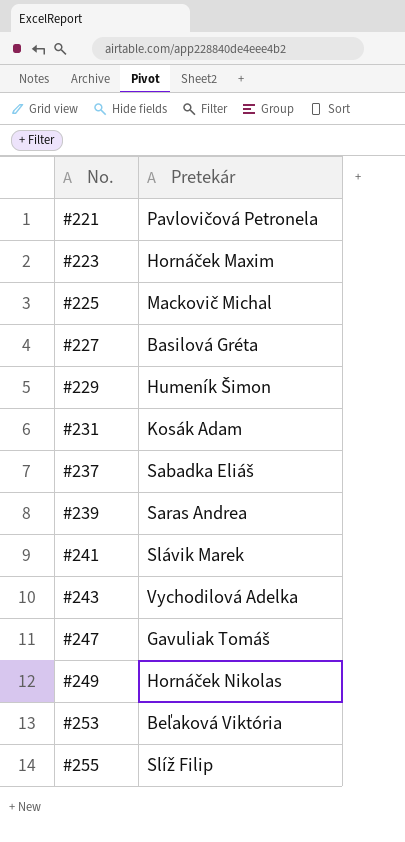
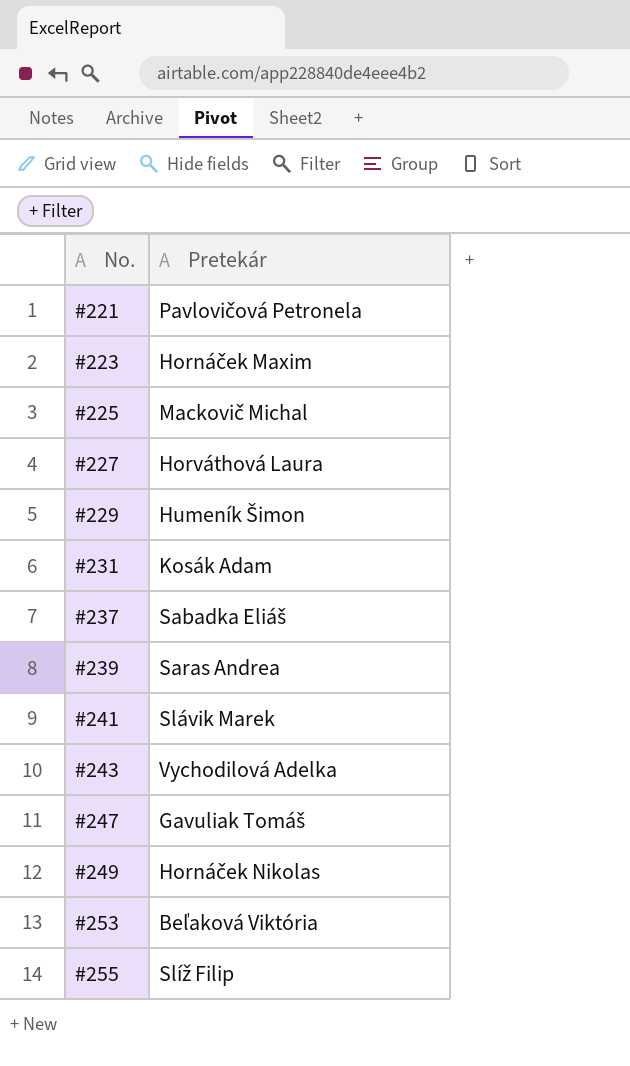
#227 | Pretekár: Basilová Gréta -> Horváthová Laura

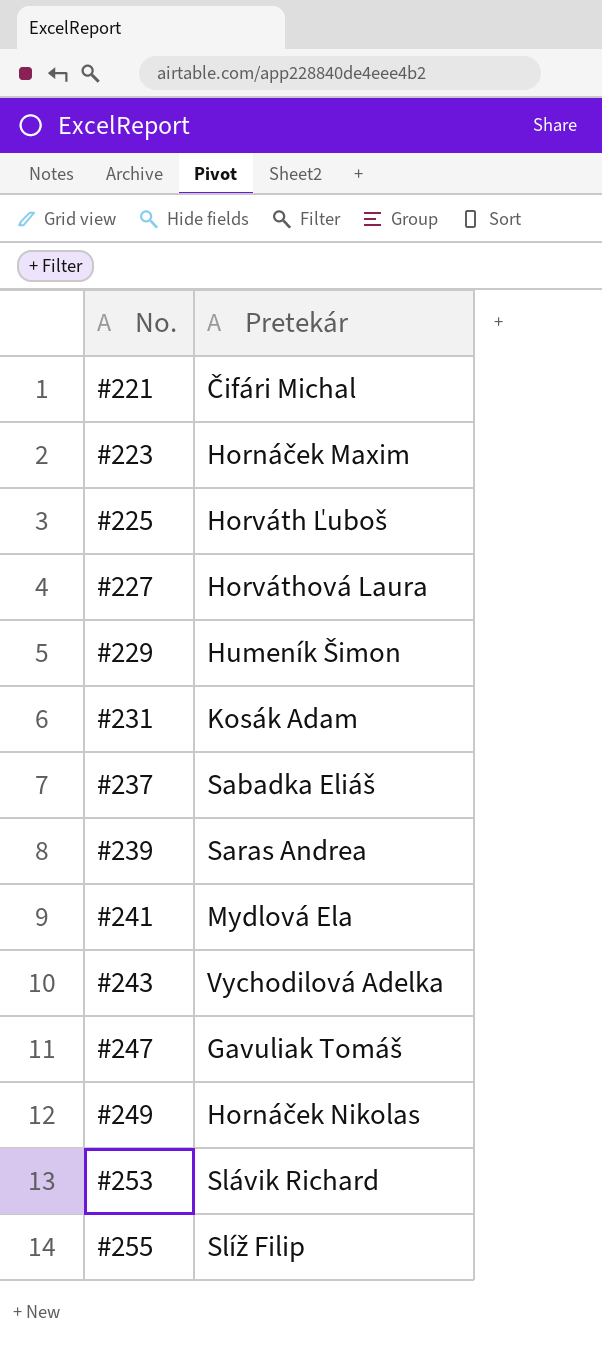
#221 | Pretekár: Pavlovičová Petronela -> Čifári Michal
#225 | Pretekár: Mackovič Michal -> Horváth Ľuboš
#241 | Pretekár: Slávik Marek -> Mydlová Ela
#253 | Pretekár: Beľaková Viktória -> Slávik Richard

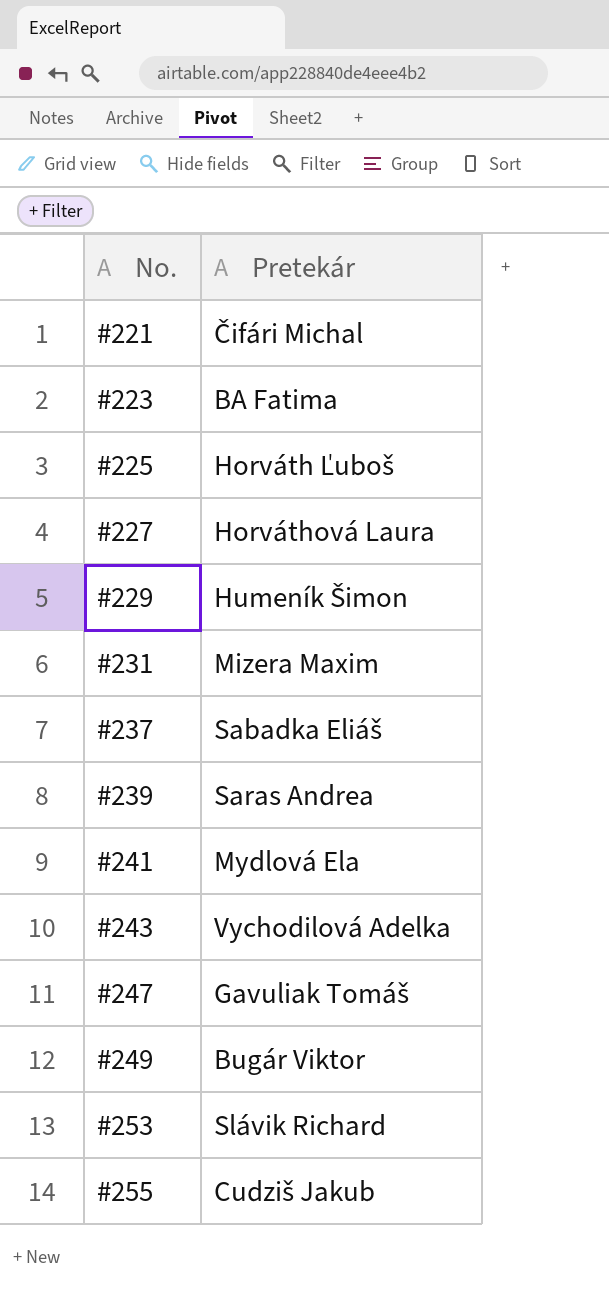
#223 | Pretekár: Hornáček Maxim -> BA Fatima
#231 | Pretekár: Kosák Adam -> Mizera Maxim
#249 | Pretekár: Hornáček Nikolas -> Bugár Viktor
#255 | Pretekár: Slíž Filip -> Cudziš Jakub

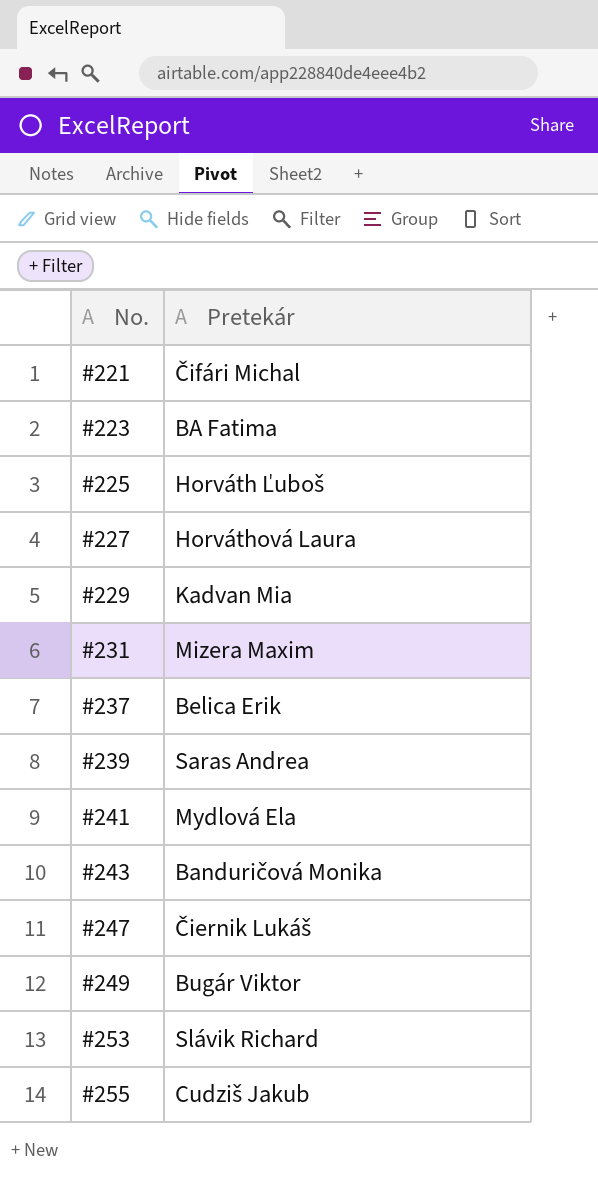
#229 | Pretekár: Humeník Šimon -> Kadvan Mia
#237 | Pretekár: Sabadka Eliáš -> Belica Erik
#243 | Pretekár: Vychodilová Adelka -> Banduričová Monika
#247 | Pretekár: Gavuliak Tomáš -> Čiernik Lukáš

